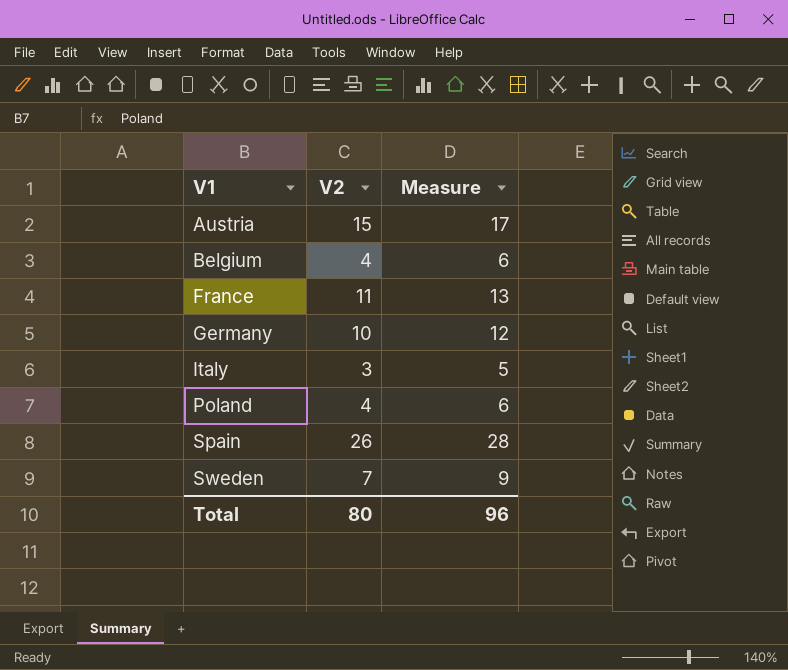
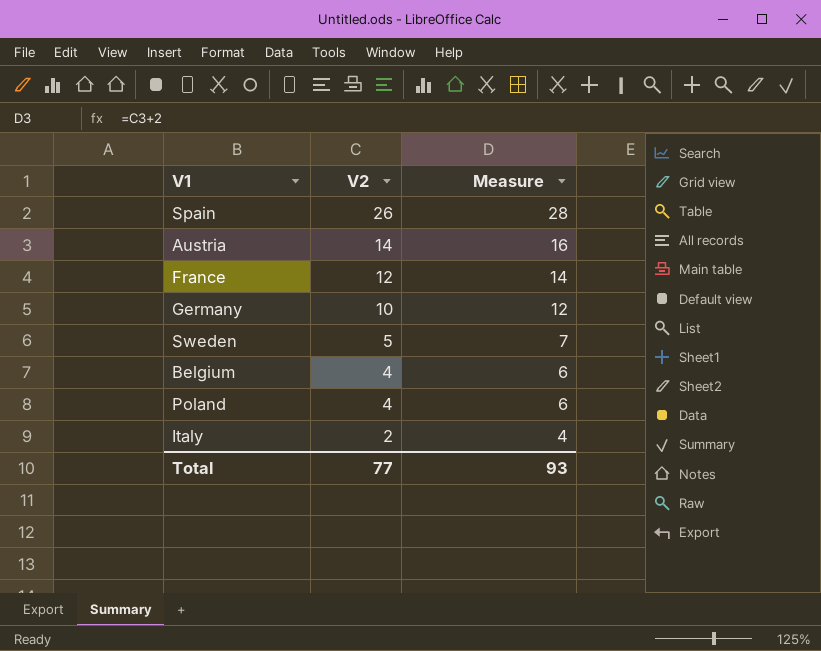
row order: V1 ascending -> V2 descending
Austria | V2: 15 -> 14
Austria | Measure: 17 -> 16
France | V2: 11 -> 12
France | Measure: 13 -> 14
Sweden | V2: 7 -> 5
Sweden | Measure: 9 -> 7
Italy | V2: 3 -> 2
Italy | Measure: 5 -> 4
Total | V2: 80 -> 77
Total | Measure: 96 -> 93

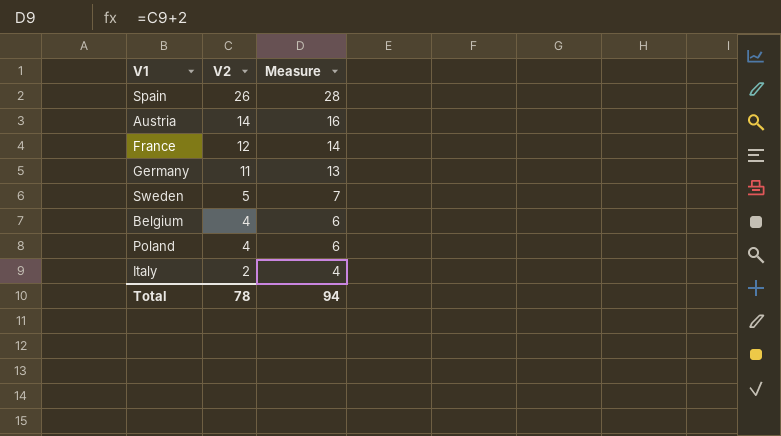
Germany | V2: 10 -> 11
Germany | Measure: 12 -> 13
Total | V2: 77 -> 78
Total | Measure: 93 -> 94

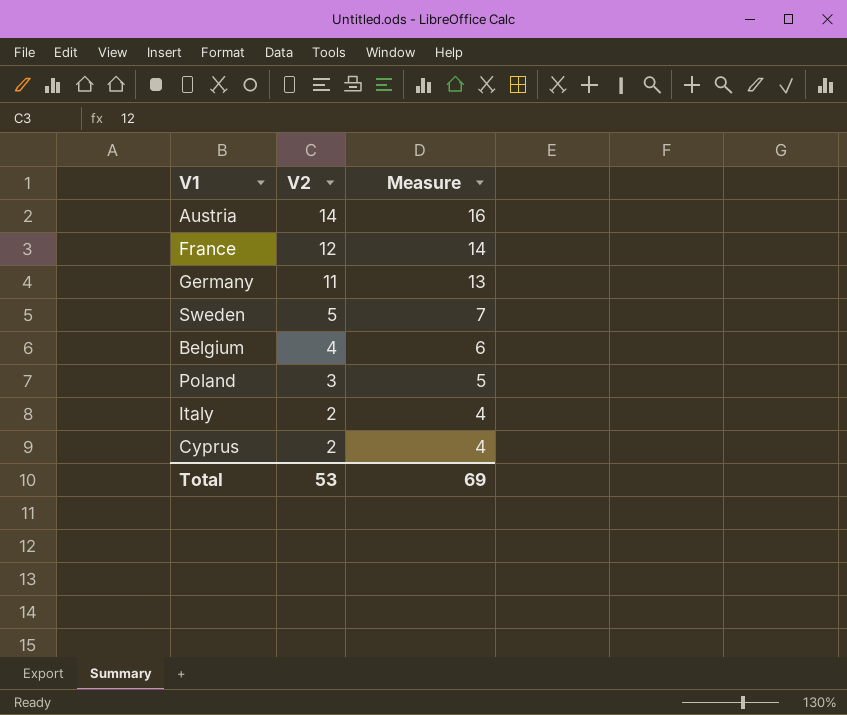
row Spain: 26 | 28 -> none
Poland | V2: 4 -> 3
Poland | Measure: 6 -> 5
row Cyprus: none -> 2 | 4
Total | V2: 78 -> 53
Total | Measure: 94 -> 69

